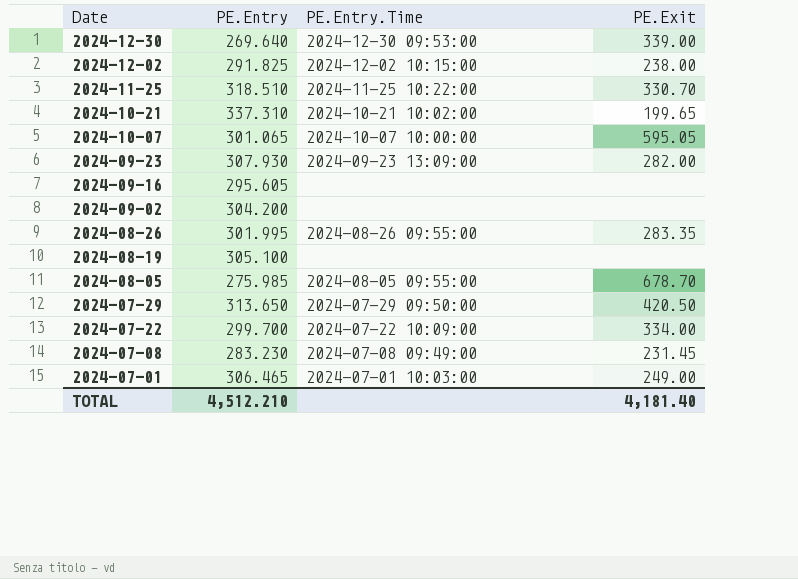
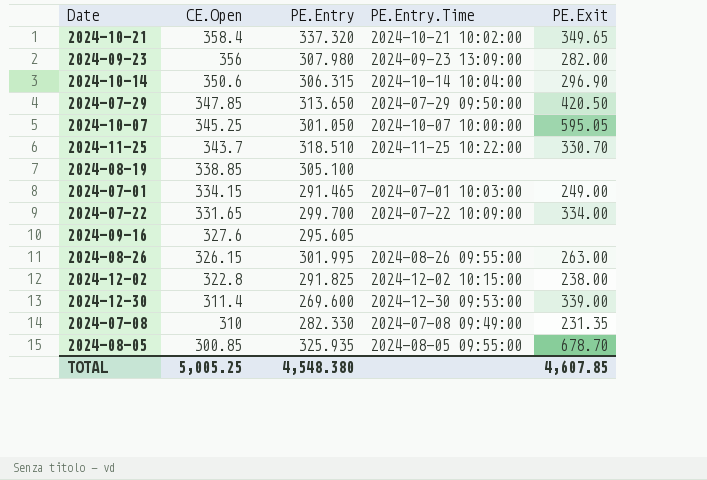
row order: Date descending -> CE.Open descending
column CE.Open | position: none -> 2
row 2024-09-02: 304.200 | none | none -> none
2024-10-21 | PE.Entry: 337.310 -> 337.320
2024-10-21 | PE.Exit: 199.65 -> 349.65
2024-09-23 | PE.Entry: 307.930 -> 307.980
row 2024-10-14: none -> 350.6 | 306.315 | 2024-10-14 10:04:00 | 296.90
2024-10-07 | PE.Entry: 301.065 -> 301.050
2024-07-01 | PE.Entry: 306.465 -> 291.465
2024-08-26 | PE.Exit: 283.35 -> 263.00
2024-12-30 | PE.Entry: 269.640 -> 269.600
2024-07-08 | PE.Entry: 283.230 -> 282.330
2024-07-08 | PE.Exit: 231.45 -> 231.35
2024-08-05 | PE.Entry: 275.985 -> 325.935
TOTAL | PE.Entry: 4,512.210 -> 4,548.380
TOTAL | PE.Exit: 4,181.40 -> 4,607.85

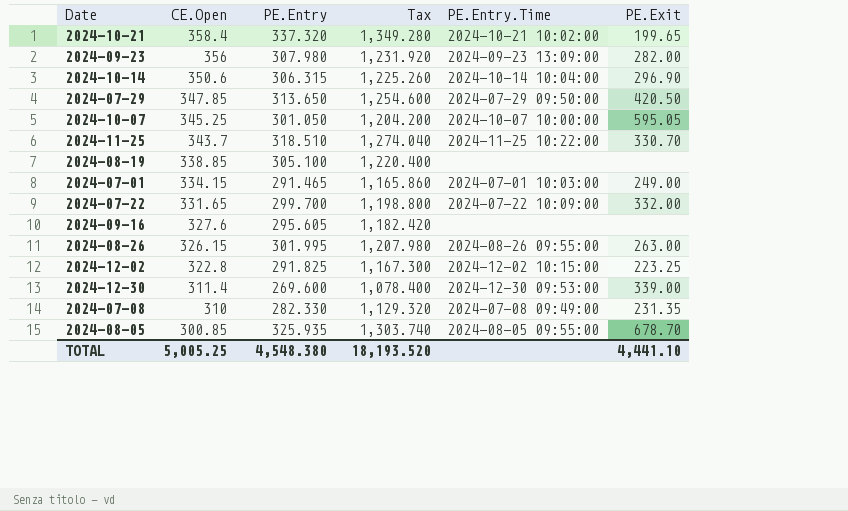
column Tax | formula: none -> [PE.Entry] * 4
2024-10-21 | PE.Exit: 349.65 -> 199.65
2024-07-22 | PE.Exit: 334.00 -> 332.00
2024-12-02 | PE.Exit: 238.00 -> 223.25
TOTAL | PE.Exit: 4,607.85 -> 4,441.10

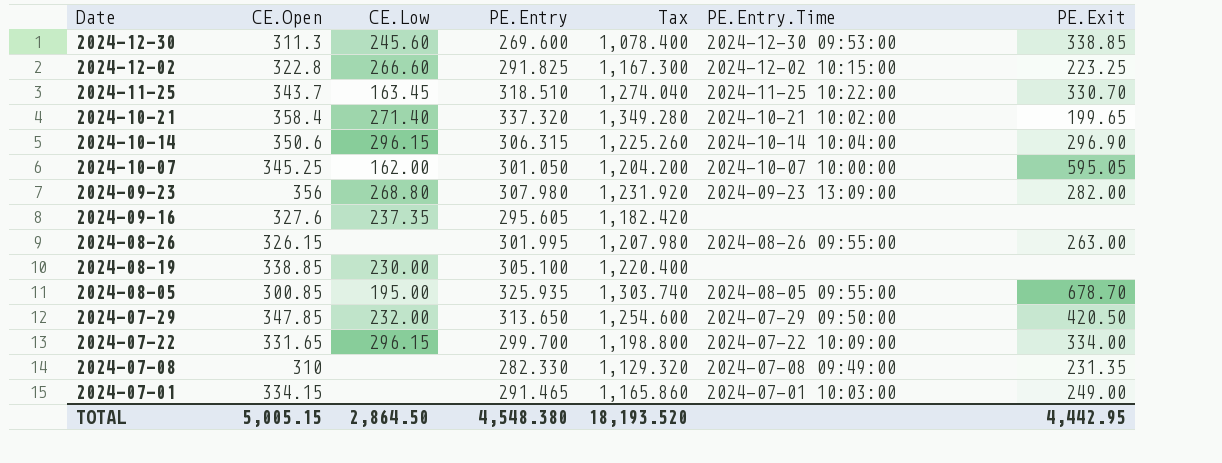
row order: CE.Open descending -> Date descending
column CE.Low | position: none -> 3
2024-12-30 | CE.Open: 311.4 -> 311.3
2024-12-30 | PE.Exit: 339.00 -> 338.85
2024-07-22 | PE.Exit: 332.00 -> 334.00
TOTAL | CE.Open: 5,005.25 -> 5,005.15
TOTAL | PE.Exit: 4,441.10 -> 4,442.95

